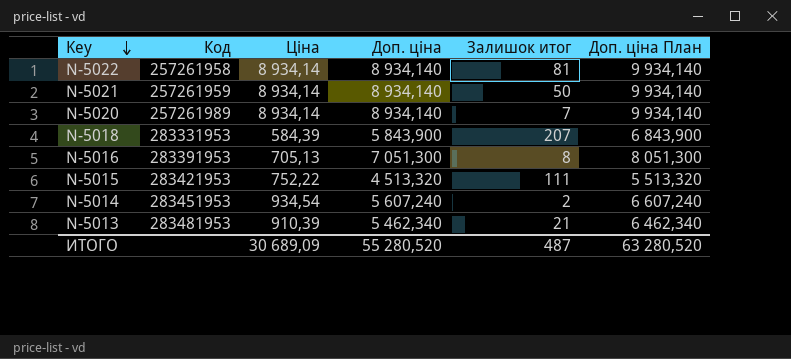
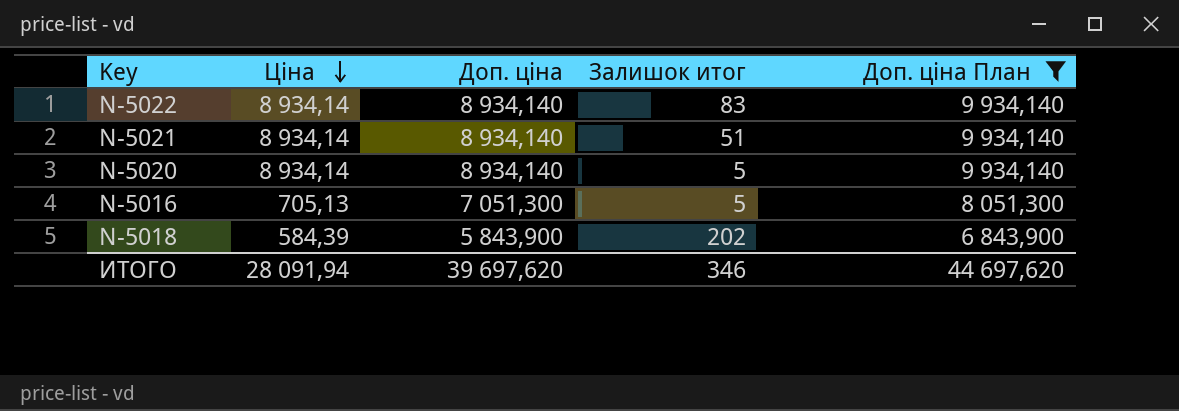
filter: none -> Доп. ціна План >= 6 843,900
row order: Key descending -> Ціна descending
column Код | position: 2 -> none
N-5022 | Залишок итог: 81 -> 83
N-5021 | Залишок итог: 50 -> 51
N-5020 | Залишок итог: 7 -> 5
N-5016 | Залишок итог: 8 -> 5
N-5018 | Залишок итог: 207 -> 202
ИТОГО | Ціна: 30 689,09 -> 28 091,94
ИТОГО | Доп. ціна: 55 280,520 -> 39 697,620
ИТОГО | Залишок итог: 487 -> 346
ИТОГО | Доп. ціна План: 63 280,520 -> 44 697,620

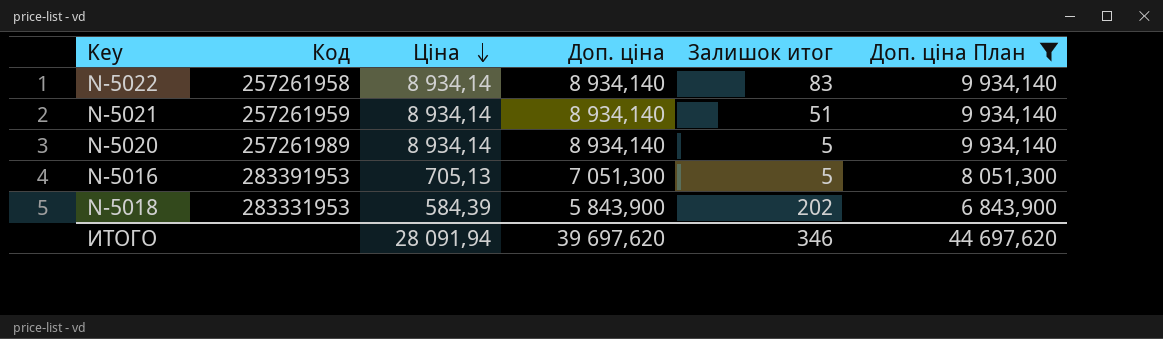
column Код | position: none -> 2

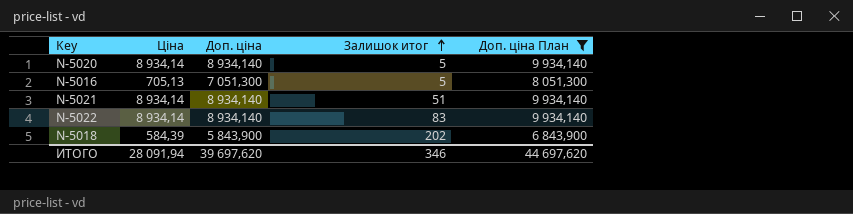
row order: Ціна descending -> Залишок итог ascending
column Код | position: 2 -> none

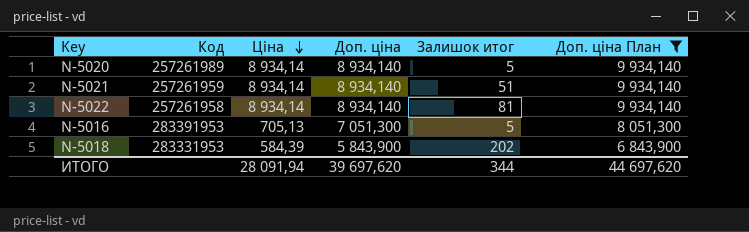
row order: Залишок итог ascending -> Ціна descending
column Код | position: none -> 2
N-5022 | Залишок итог: 83 -> 81
ИТОГО | Залишок итог: 346 -> 344

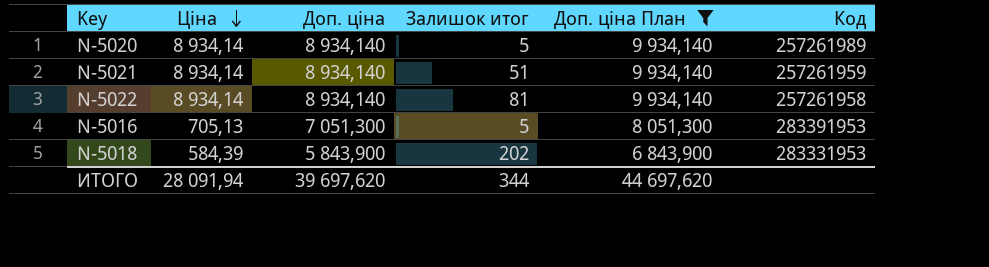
column Код | position: 2 -> 6

